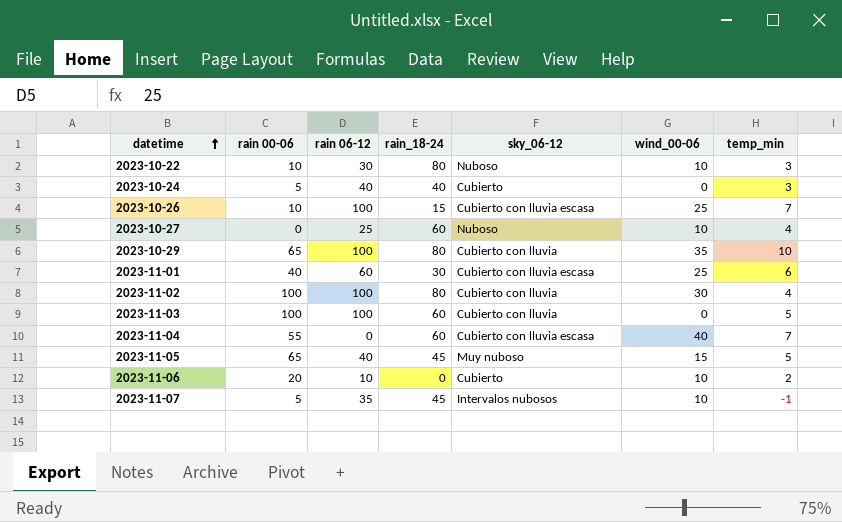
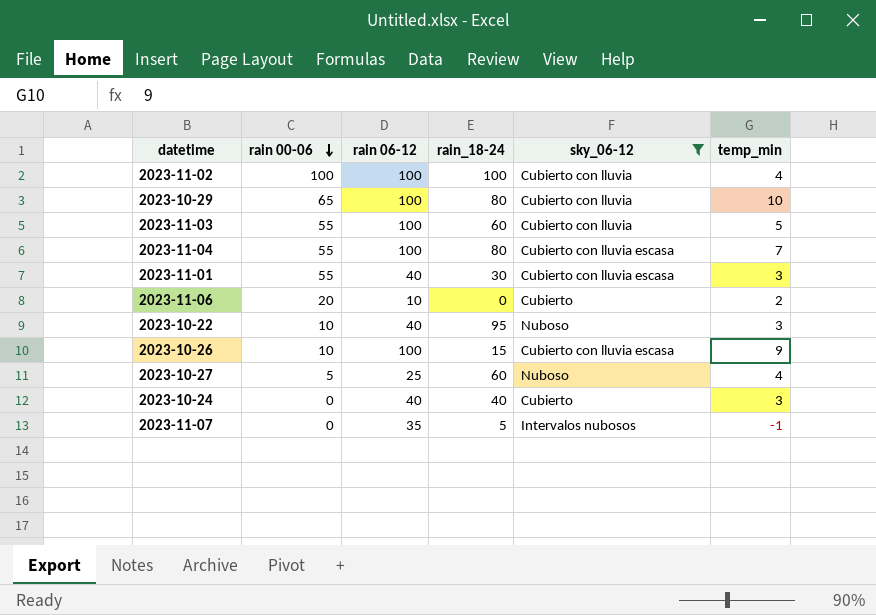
filter: none -> sky_06-12 != Muy nuboso
row order: datetime ascending -> rain 00-06 descending
column wind_00-06 | position: 6 -> none
2023-11-02 | rain_18-24: 80 -> 100
2023-11-03 | rain 00-06: 100 -> 55
2023-11-04 | rain 06-12: 0 -> 100
2023-11-04 | rain_18-24: 60 -> 80
2023-11-01 | rain 00-06: 40 -> 55
2023-11-01 | rain 06-12: 60 -> 40
2023-11-01 | temp_min: 6 -> 3
2023-10-22 | rain 06-12: 30 -> 40
2023-10-22 | rain_18-24: 80 -> 95
2023-10-26 | temp_min: 7 -> 9
2023-10-27 | rain 00-06: 0 -> 5
2023-10-24 | rain 00-06: 5 -> 0
2023-11-07 | rain 00-06: 5 -> 0
2023-11-07 | rain_18-24: 45 -> 5

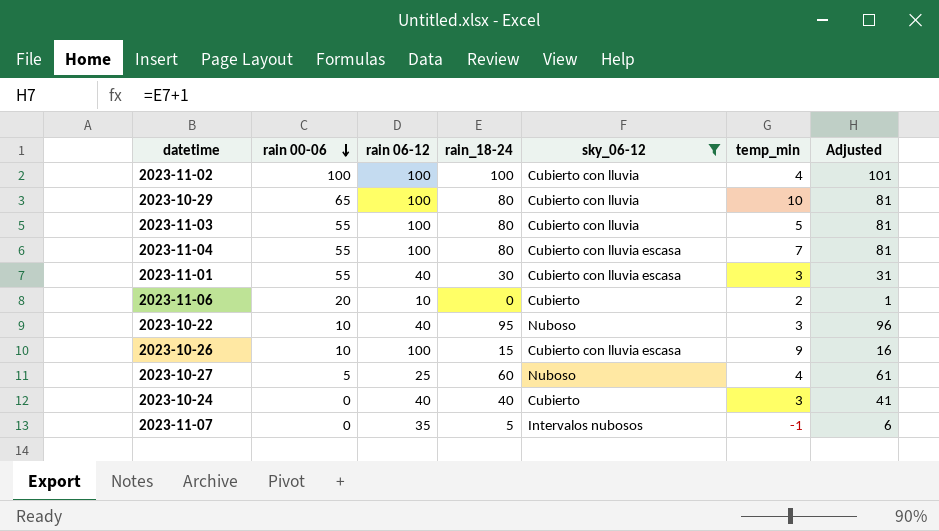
column Adjusted | formula: none -> [rain_18-24] + 1
2023-11-03 | rain_18-24: 60 -> 80

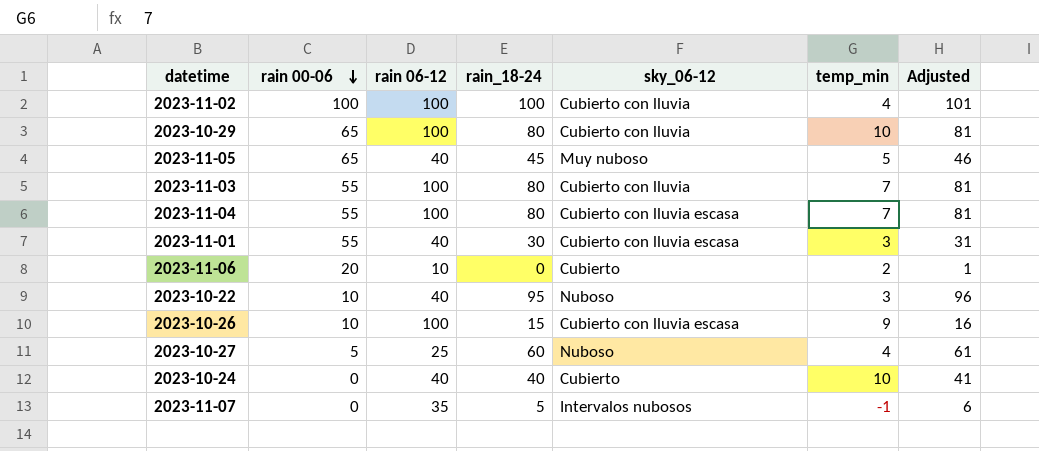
filter: sky_06-12 != Muy nuboso -> none
2023-11-03 | temp_min: 5 -> 7
2023-10-24 | temp_min: 3 -> 10

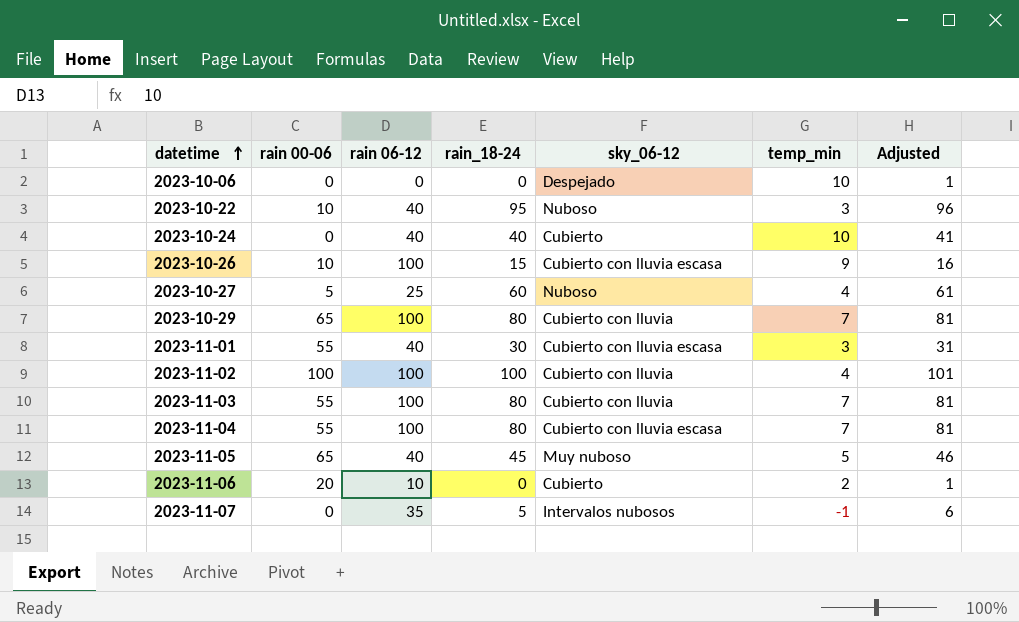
row order: rain 00-06 descending -> datetime ascending
row 2023-10-06: none -> 0 | 0 | 0 | Despejado | 10 | 1
2023-10-29 | temp_min: 10 -> 7

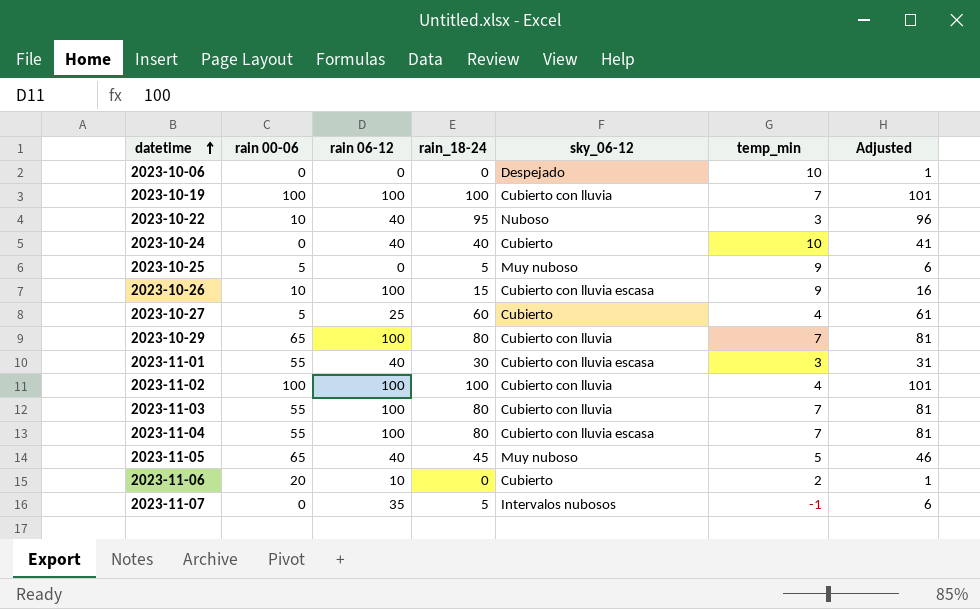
row 2023-10-19: none -> 100 | 100 | 100 | Cubierto con lluvia | 7 | 101
row 2023-10-25: none -> 5 | 0 | 5 | Muy nuboso | 9 | 6
2023-10-27 | sky_06-12: Nuboso -> Cubierto

